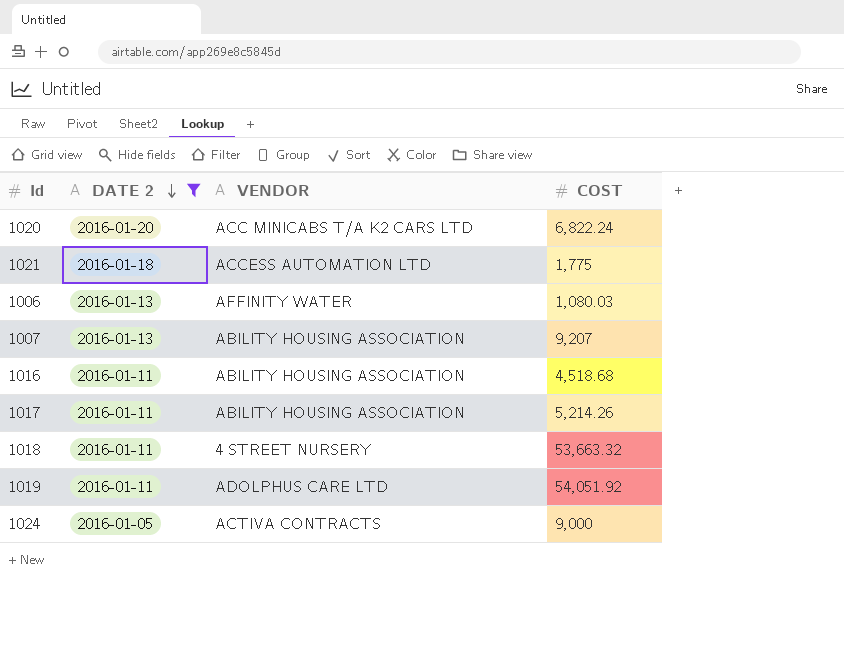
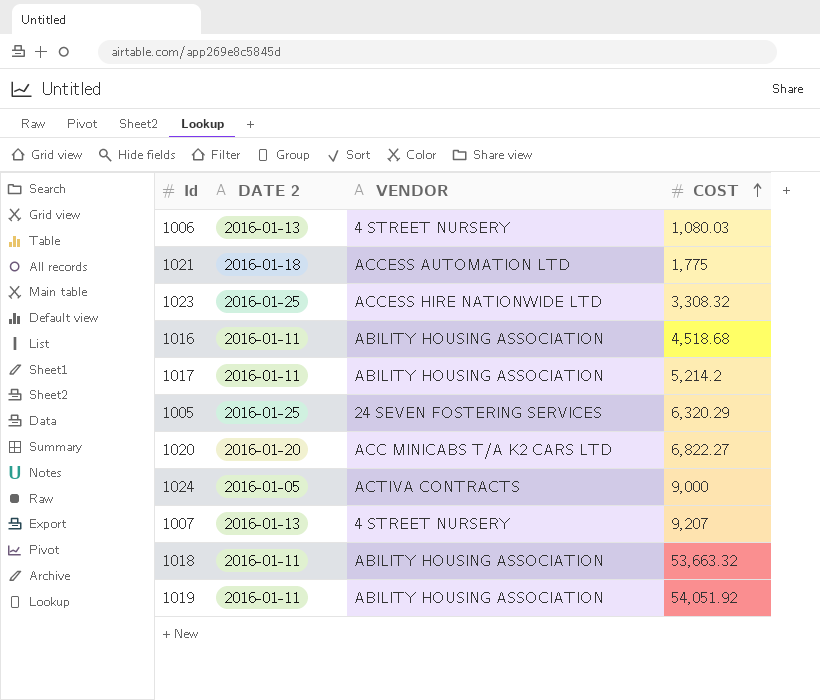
filter: DATE 2 != 2016-01-25 -> none
row order: DATE 2 descending -> COST ascending
1006 | VENDOR: AFFINITY WATER -> 4 STREET NURSERY
1017 | COST: 5,214.26 -> 5,214.2
1020 | COST: 6,822.24 -> 6,822.27
1007 | VENDOR: ABILITY HOUSING ASSOCIATION -> 4 STREET NURSERY
1018 | VENDOR: 4 STREET NURSERY -> ABILITY HOUSING ASSOCIATION
1019 | VENDOR: ADOLPHUS CARE LTD -> ABILITY HOUSING ASSOCIATION

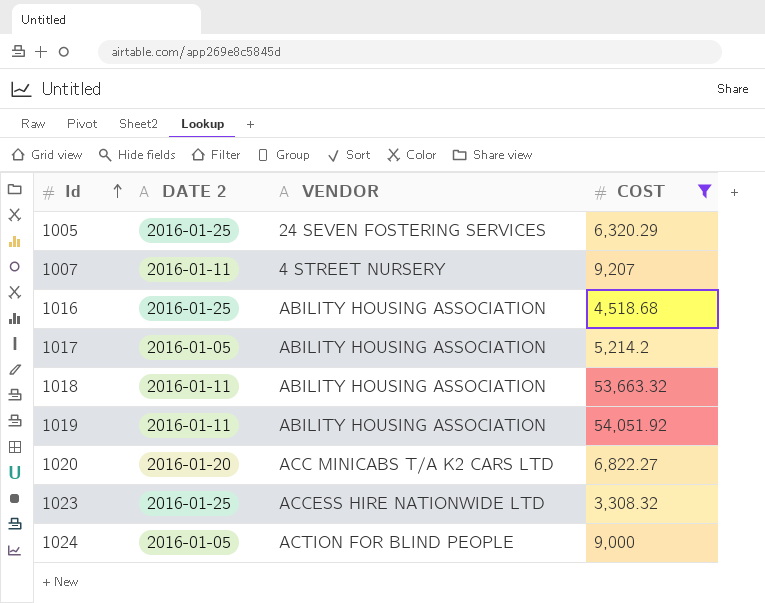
filter: none -> COST >= 3,308.32
row order: COST ascending -> Id ascending
1007 | DATE 2: 2016-01-13 -> 2016-01-11
1016 | DATE 2: 2016-01-11 -> 2016-01-25
1017 | DATE 2: 2016-01-11 -> 2016-01-05
1024 | VENDOR: ACTIVA CONTRACTS -> ACTION FOR BLIND PEOPLE

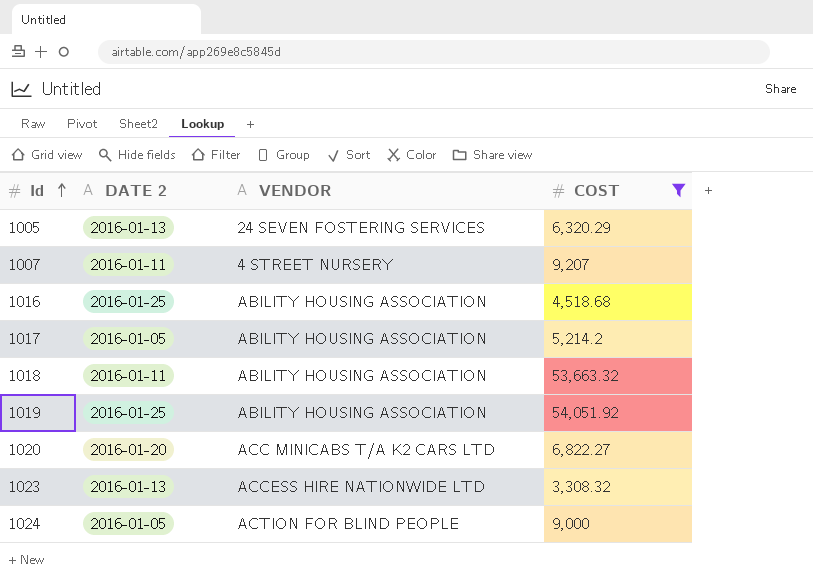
1005 | DATE 2: 2016-01-25 -> 2016-01-13
1019 | DATE 2: 2016-01-11 -> 2016-01-25
1023 | DATE 2: 2016-01-25 -> 2016-01-13

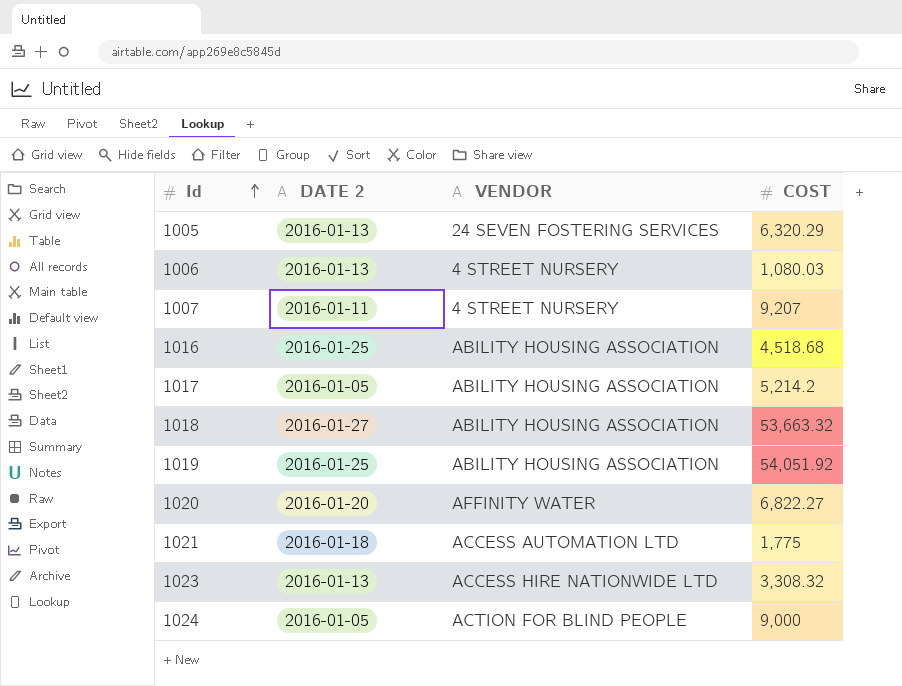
filter: COST >= 3,308.32 -> none
1018 | DATE 2: 2016-01-11 -> 2016-01-27
1020 | VENDOR: ACC MINICABS T/A K2 CARS LTD -> AFFINITY WATER

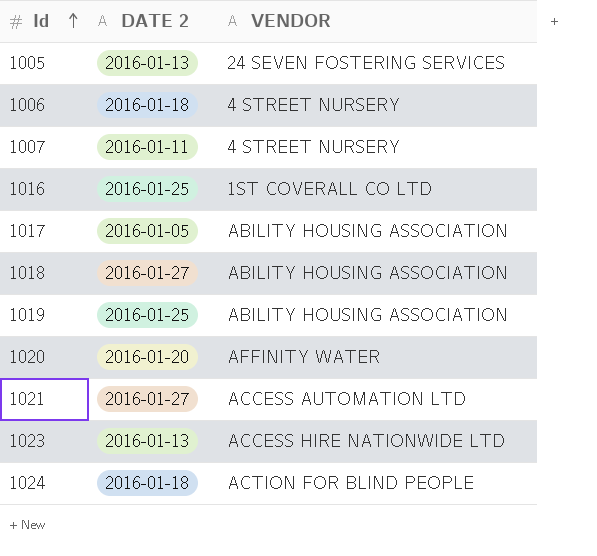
column COST | position: 4 -> none
1006 | DATE 2: 2016-01-13 -> 2016-01-18
1016 | VENDOR: ABILITY HOUSING ASSOCIATION -> 1ST COVERALL CO LTD
1021 | DATE 2: 2016-01-18 -> 2016-01-27
1024 | DATE 2: 2016-01-05 -> 2016-01-18

